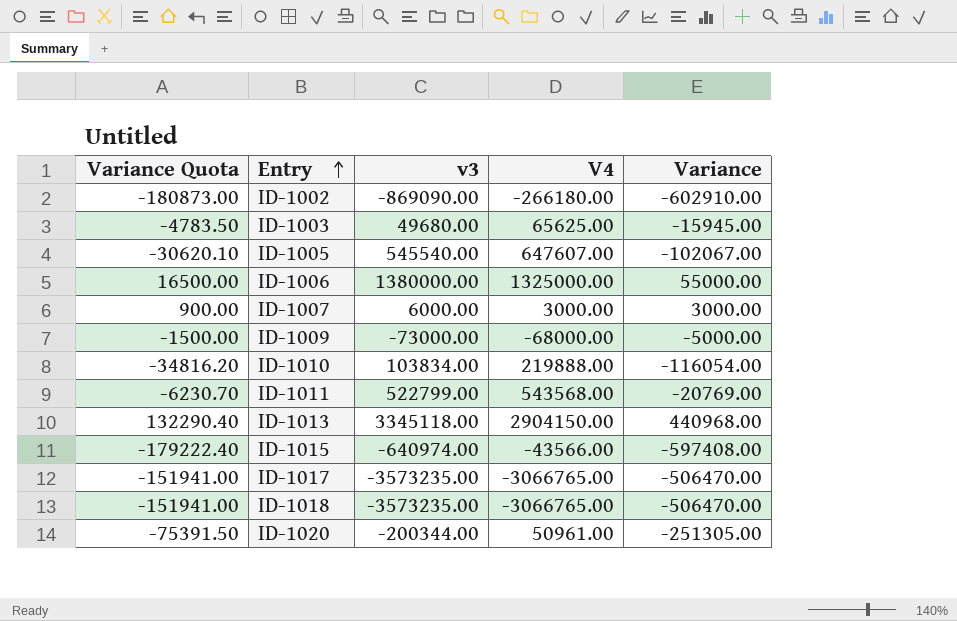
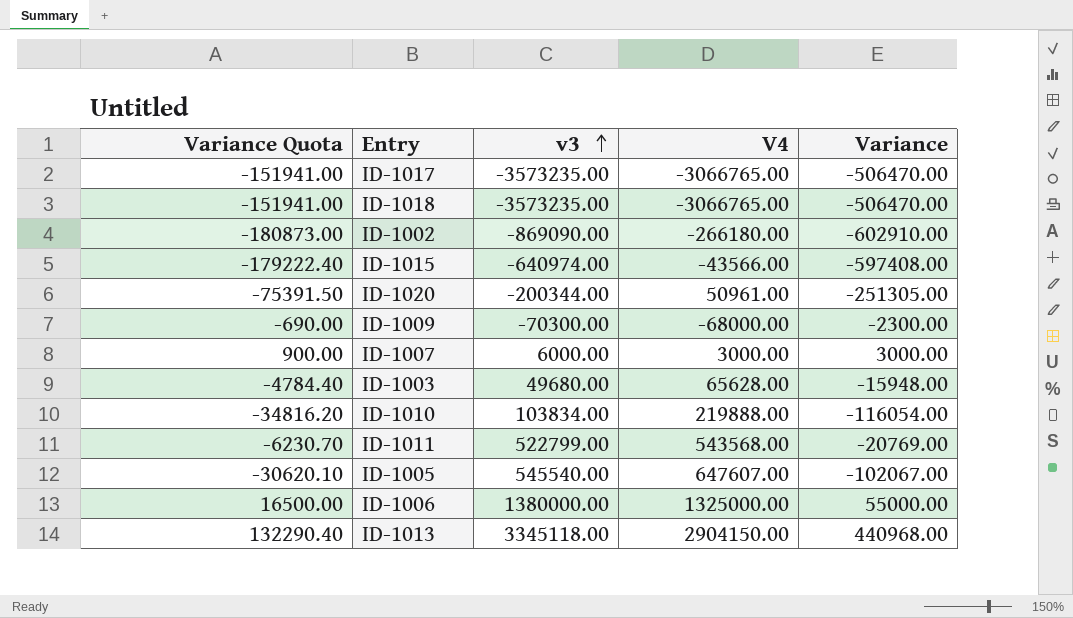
row order: Entry ascending -> v3 ascending
ID-1009 | Variance Quota: -1500.00 -> -690.00
ID-1009 | v3: -73000.00 -> -70300.00
ID-1009 | Variance: -5000.00 -> -2300.00
ID-1003 | Variance Quota: -4783.50 -> -4784.40
ID-1003 | V4: 65625.00 -> 65628.00
ID-1003 | Variance: -15945.00 -> -15948.00

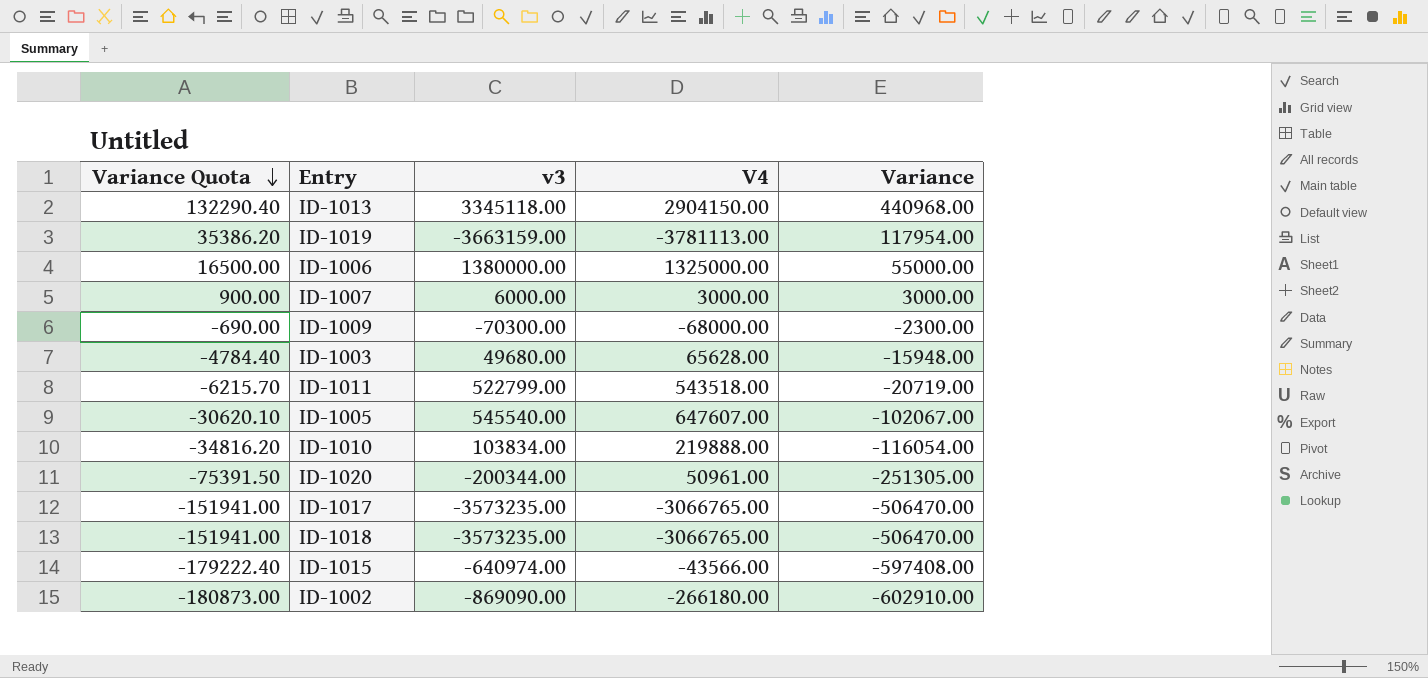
row order: v3 ascending -> Variance Quota descending
row ID-1019: none -> 35386.20 | -3663159.00 | -3781113.00 | 117954.00
ID-1011 | Variance Quota: -6230.70 -> -6215.70
ID-1011 | V4: 543568.00 -> 543518.00
ID-1011 | Variance: -20769.00 -> -20719.00

